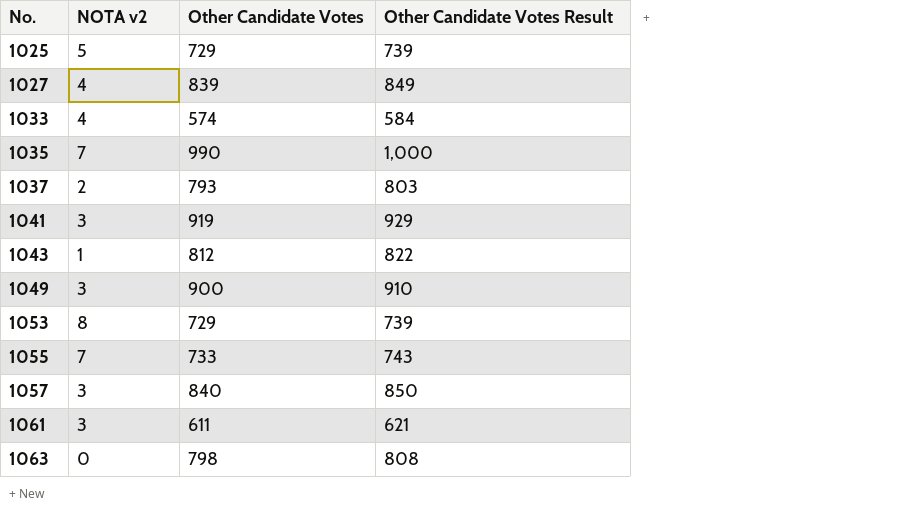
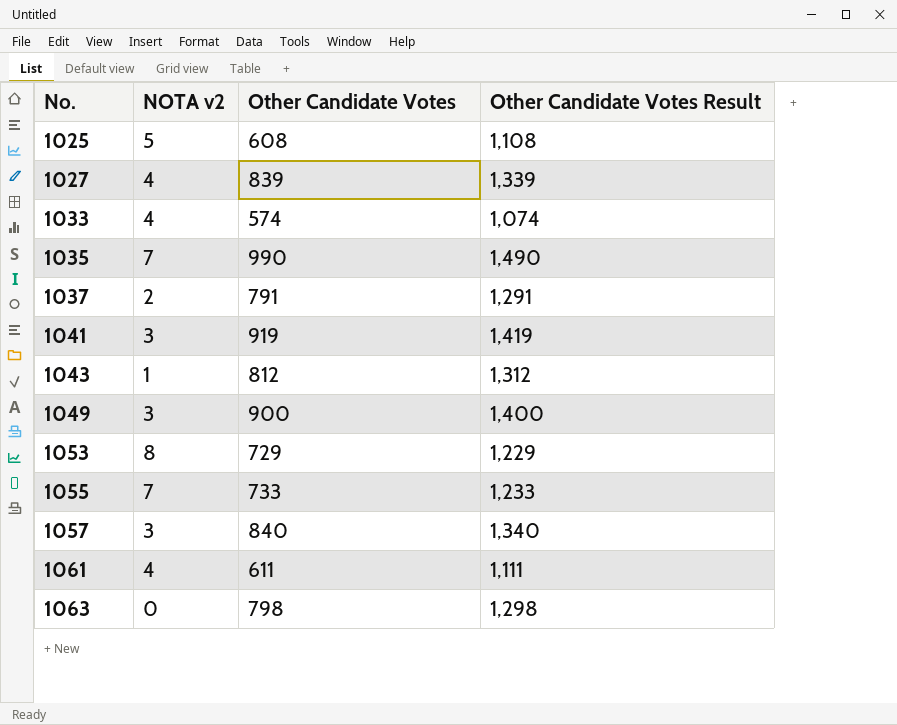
column Other Candidate Votes Result | formula: [Other Candidate Votes] + 10 -> [Other Candidate Votes] + 500
1025 | Other Candidate Votes: 729 -> 608
1037 | Other Candidate Votes: 793 -> 791
1061 | NOTA v2: 3 -> 4

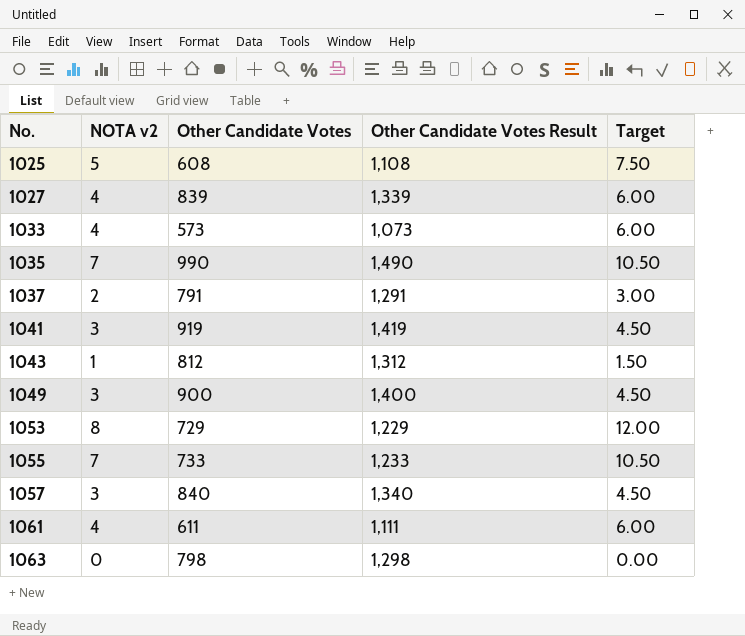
column Target | formula: none -> [NOTA v2] * 1.5
1033 | Other Candidate Votes: 574 -> 573
1033 | Other Candidate Votes Result: 1,074 -> 1,073

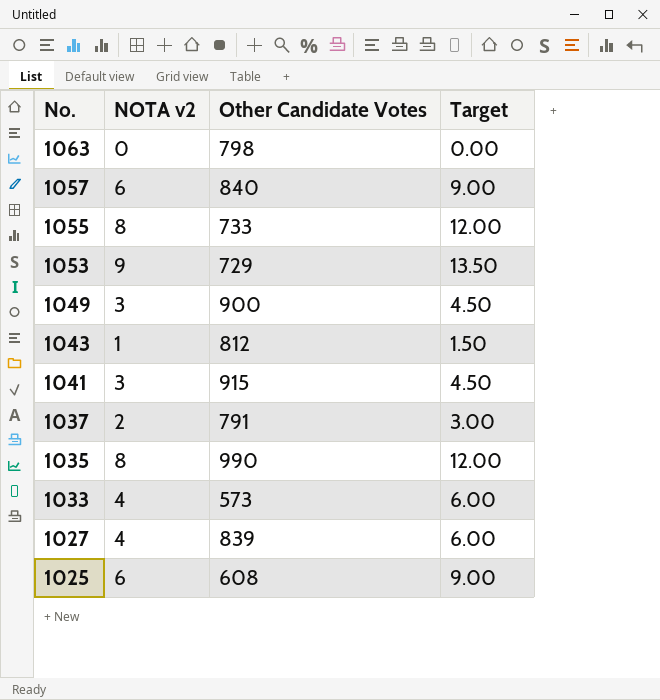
row order: No. ascending -> No. descending
column Other Candidate Votes Result | formula: [Other Candidate Votes] + 500 -> none
row 1061: 4 | 611 | 1,111 | 6.00 -> none
1057 | NOTA v2: 3 -> 6
1057 | Target: 4.50 -> 9.00
1055 | NOTA v2: 7 -> 8
1055 | Target: 10.50 -> 12.00
1053 | NOTA v2: 8 -> 9
1053 | Target: 12.00 -> 13.50
1041 | Other Candidate Votes: 919 -> 915
1035 | NOTA v2: 7 -> 8
1035 | Target: 10.50 -> 12.00
1025 | NOTA v2: 5 -> 6
1025 | Target: 7.50 -> 9.00

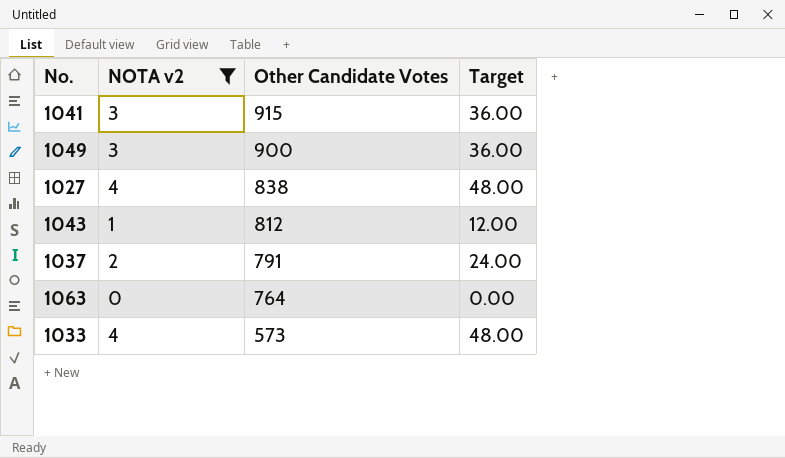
filter: none -> NOTA v2 <= 4
row order: No. descending -> Other Candidate Votes descending
column Target | formula: [NOTA v2] * 1.5 -> [NOTA v2] * 12
1027 | Other Candidate Votes: 839 -> 838
1063 | Other Candidate Votes: 798 -> 764

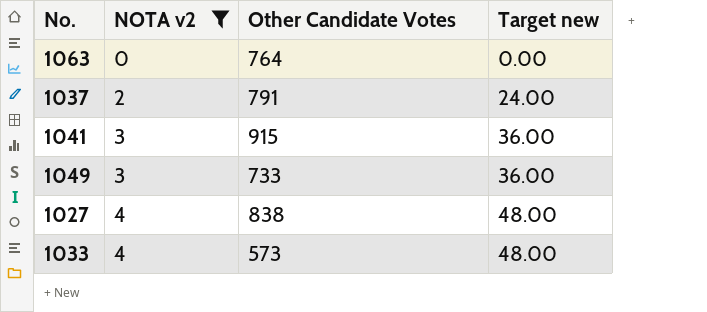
row order: Other Candidate Votes descending -> NOTA v2 ascending
column name: Target -> Target new
row 1043: 1 | 812 | 12.00 -> none
1049 | Other Candidate Votes: 900 -> 733

